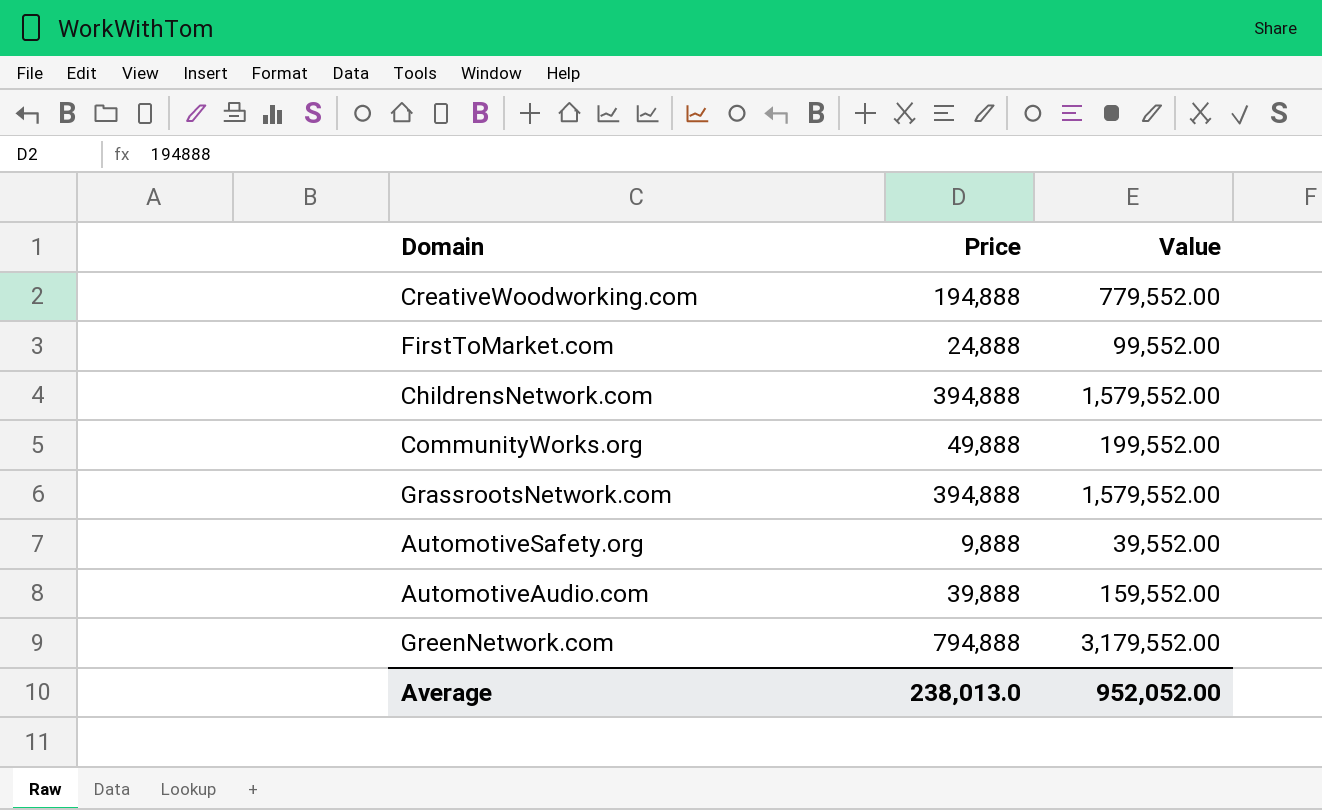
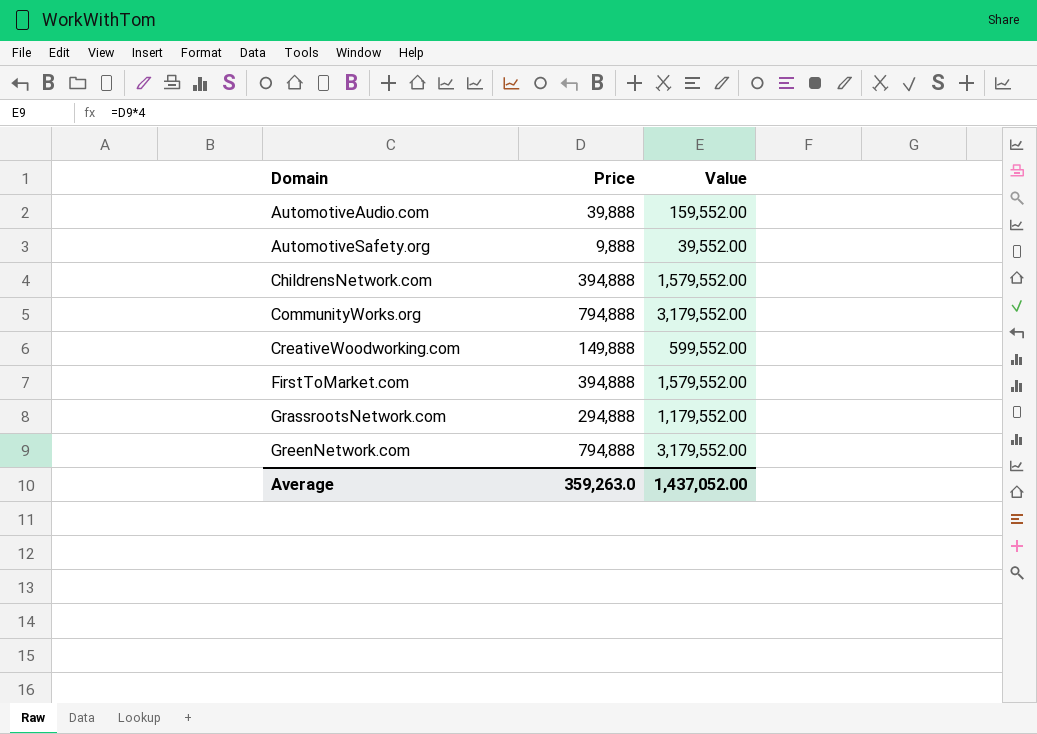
row order: none -> Domain ascending
CommunityWorks.org | Price: 49,888 -> 794,888
CommunityWorks.org | Value: 199,552.00 -> 3,179,552.00
CreativeWoodworking.com | Price: 194,888 -> 149,888
CreativeWoodworking.com | Value: 779,552.00 -> 599,552.00
FirstToMarket.com | Price: 24,888 -> 394,888
FirstToMarket.com | Value: 99,552.00 -> 1,579,552.00
GrassrootsNetwork.com | Price: 394,888 -> 294,888
GrassrootsNetwork.com | Value: 1,579,552.00 -> 1,179,552.00
Average | Price: 238,013.0 -> 359,263.0
Average | Value: 952,052.00 -> 1,437,052.00

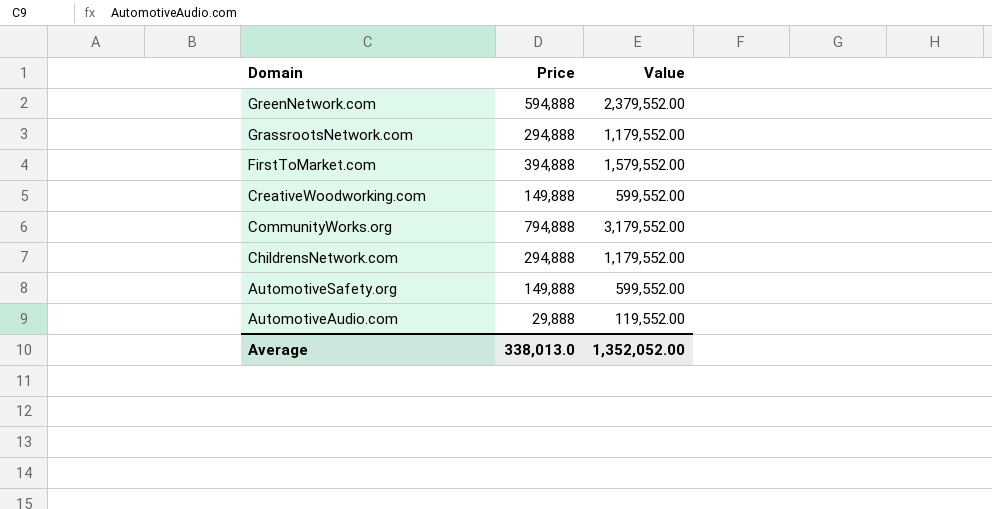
row order: Domain ascending -> Domain descending
GreenNetwork.com | Price: 794,888 -> 594,888
GreenNetwork.com | Value: 3,179,552.00 -> 2,379,552.00
ChildrensNetwork.com | Price: 394,888 -> 294,888
ChildrensNetwork.com | Value: 1,579,552.00 -> 1,179,552.00
AutomotiveSafety.org | Price: 9,888 -> 149,888
AutomotiveSafety.org | Value: 39,552.00 -> 599,552.00
AutomotiveAudio.com | Price: 39,888 -> 29,888
AutomotiveAudio.com | Value: 159,552.00 -> 119,552.00
Average | Price: 359,263.0 -> 338,013.0
Average | Value: 1,437,052.00 -> 1,352,052.00

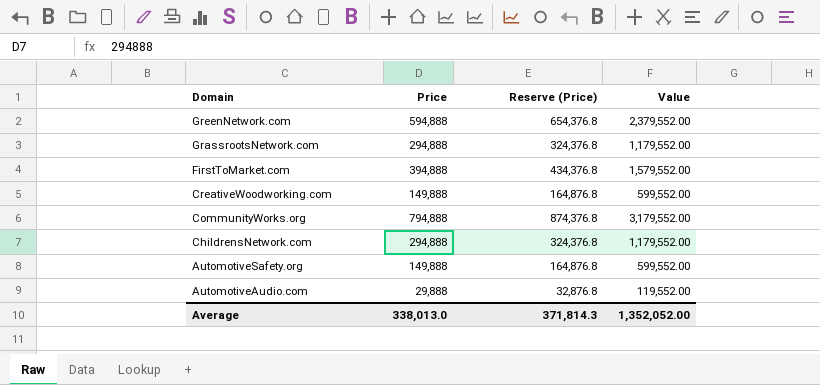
column Reserve (Price) | formula: none -> [Price] * 1.1

